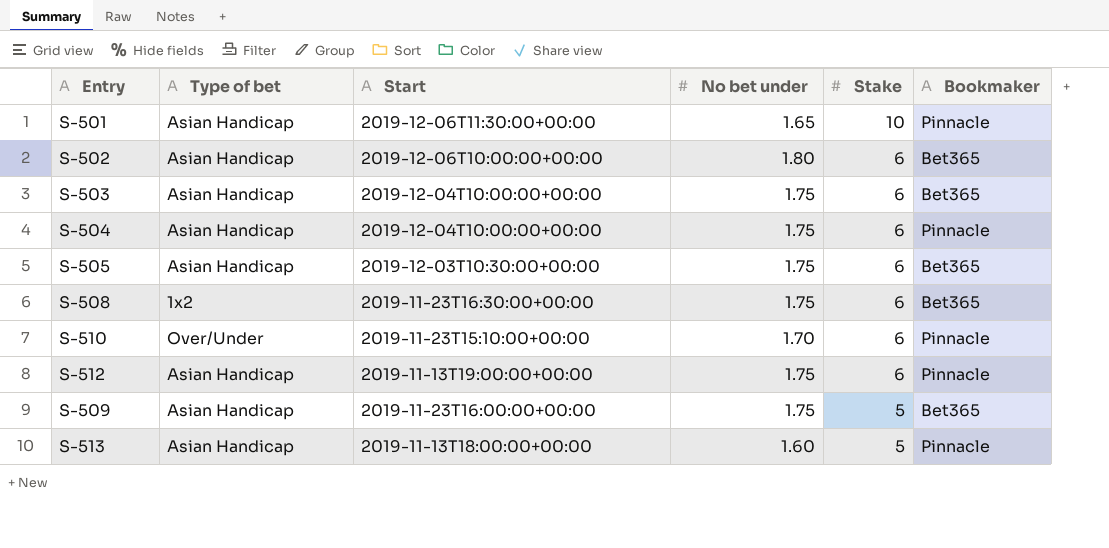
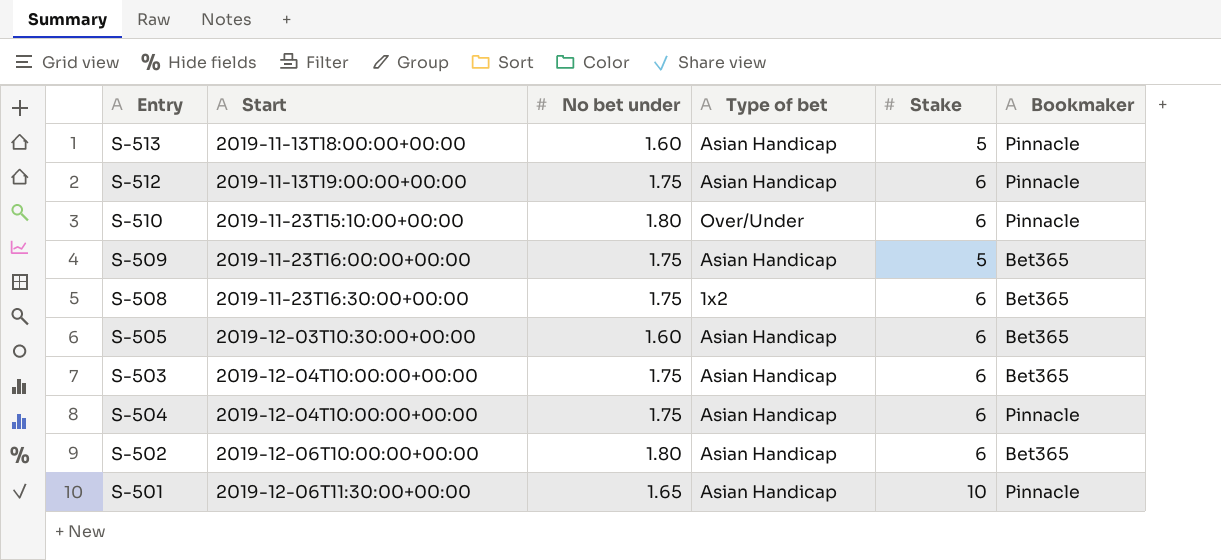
row order: Stake descending -> Start ascending
column Type of bet | position: 2 -> 4
S-510 | No bet under: 1.70 -> 1.80
S-505 | No bet under: 1.75 -> 1.60

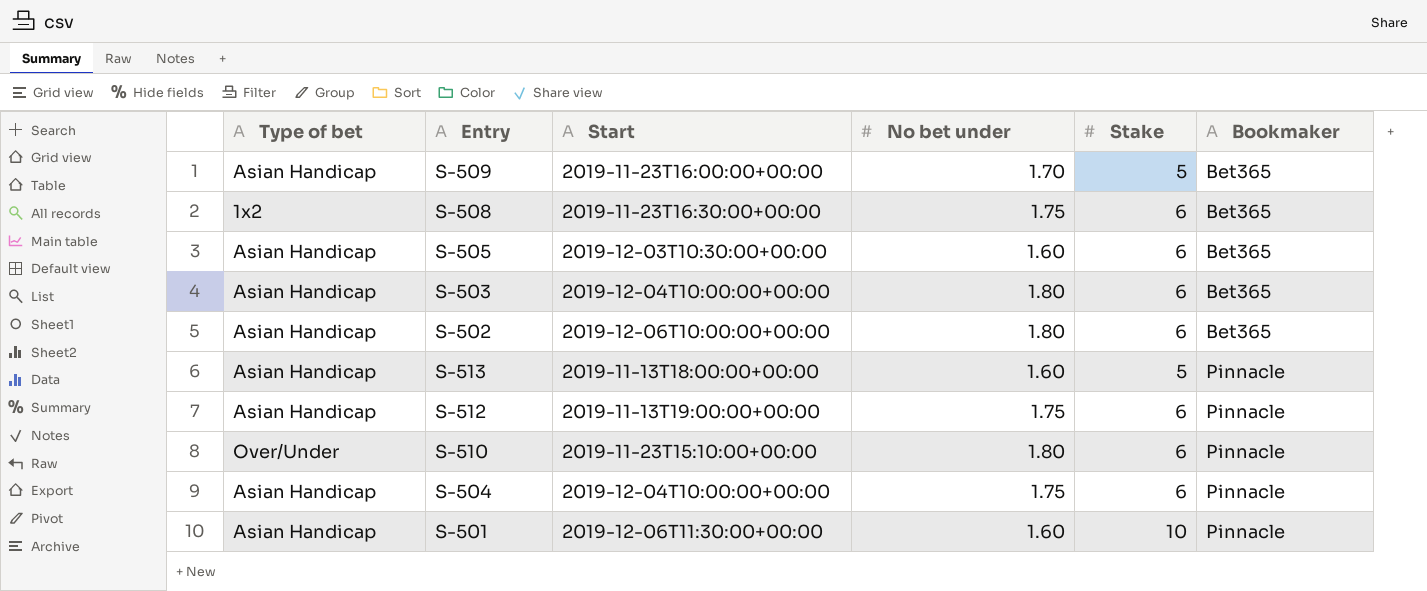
row order: Start ascending -> Bookmaker ascending
column Type of bet | position: 4 -> 1
S-509 | No bet under: 1.75 -> 1.70
S-503 | No bet under: 1.75 -> 1.80
S-501 | No bet under: 1.65 -> 1.60

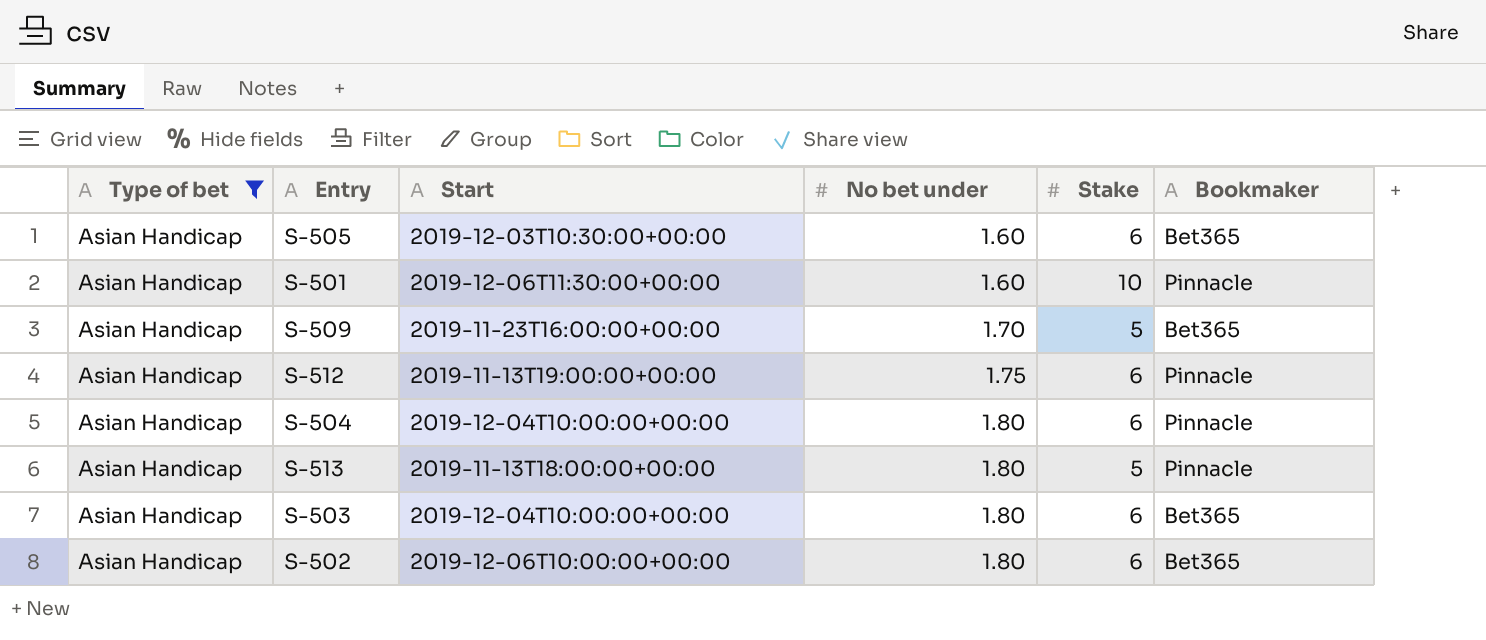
filter: none -> Type of bet = Asian Handicap
row order: Bookmaker ascending -> No bet under ascending
S-504 | No bet under: 1.75 -> 1.80
S-513 | No bet under: 1.60 -> 1.80

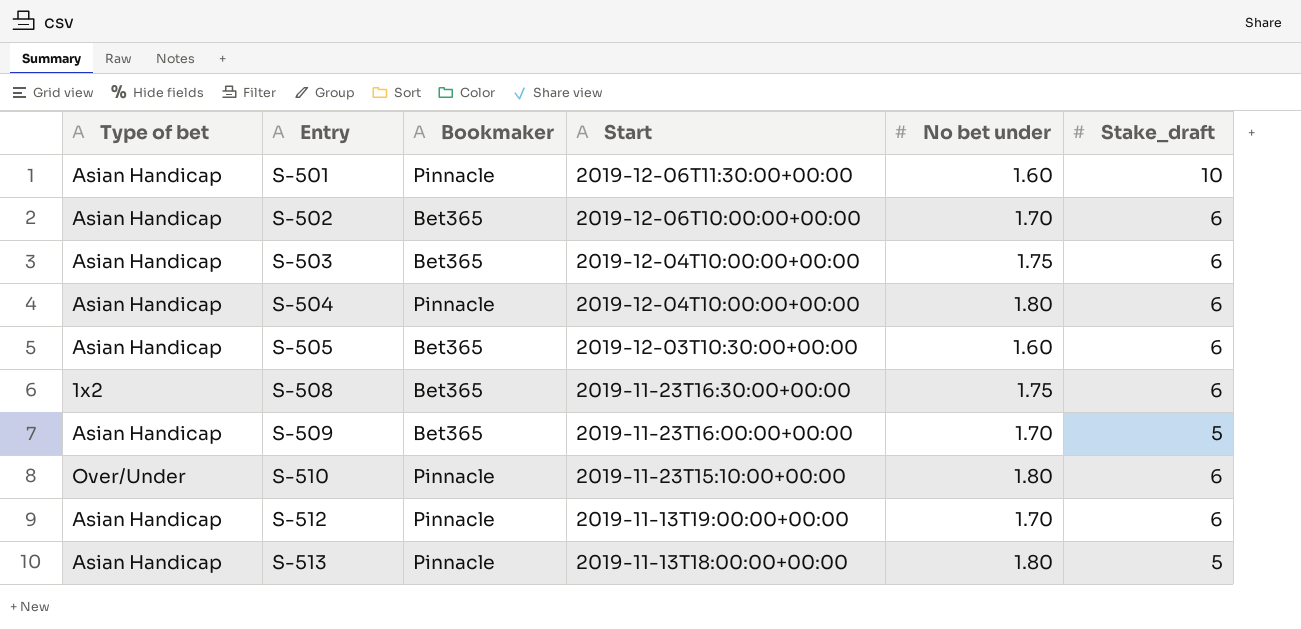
filter: Type of bet = Asian Handicap -> none
row order: No bet under ascending -> Entry ascending
column Bookmaker | position: 6 -> 3
column name: Stake -> Stake_draft
S-502 | No bet under: 1.80 -> 1.70
S-503 | No bet under: 1.80 -> 1.75
S-512 | No bet under: 1.75 -> 1.70

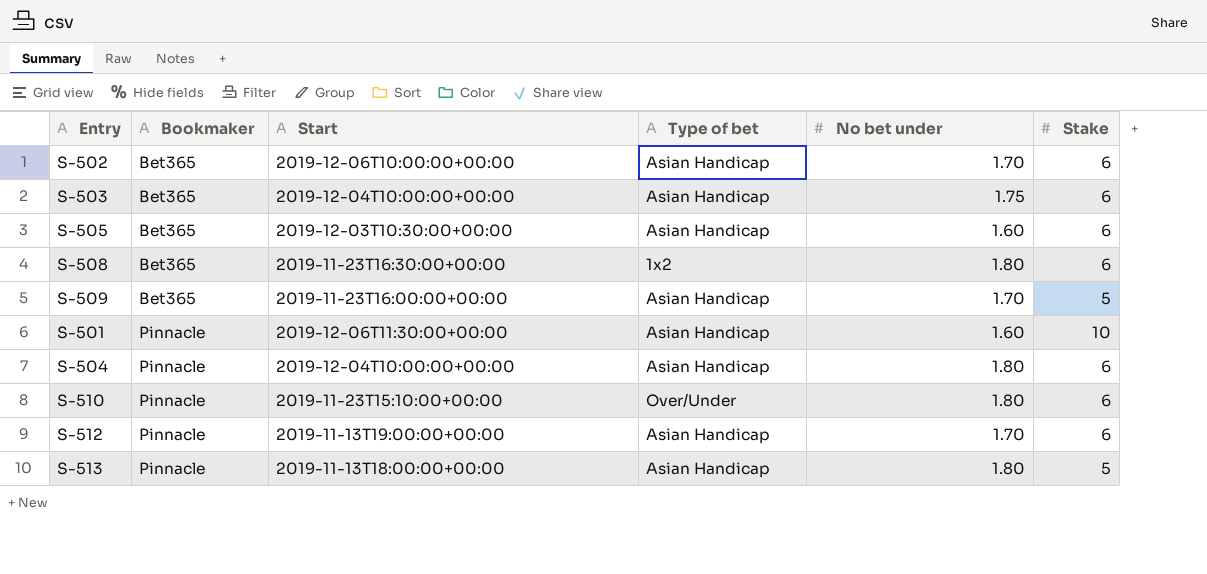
row order: Entry ascending -> Bookmaker ascending
column Type of bet | position: 1 -> 4
column name: Stake_draft -> Stake
S-508 | No bet under: 1.75 -> 1.80

